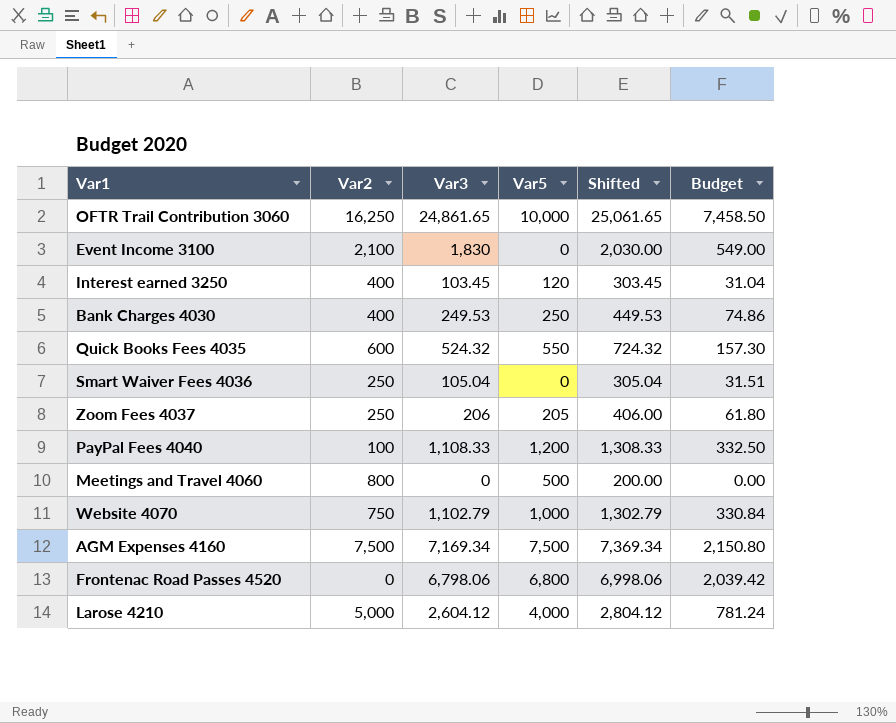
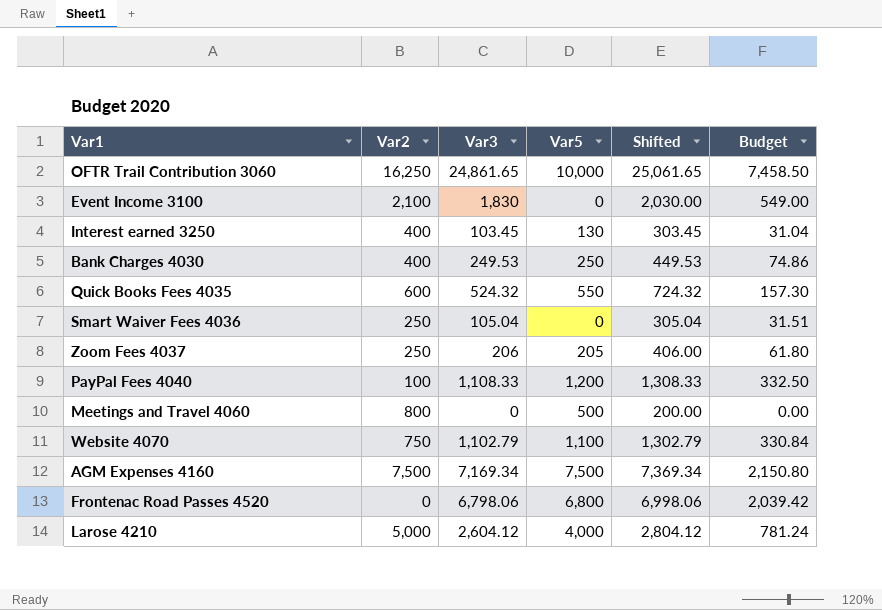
Interest earned 3250 | Var5: 120 -> 130
Website 4070 | Var5: 1,000 -> 1,100

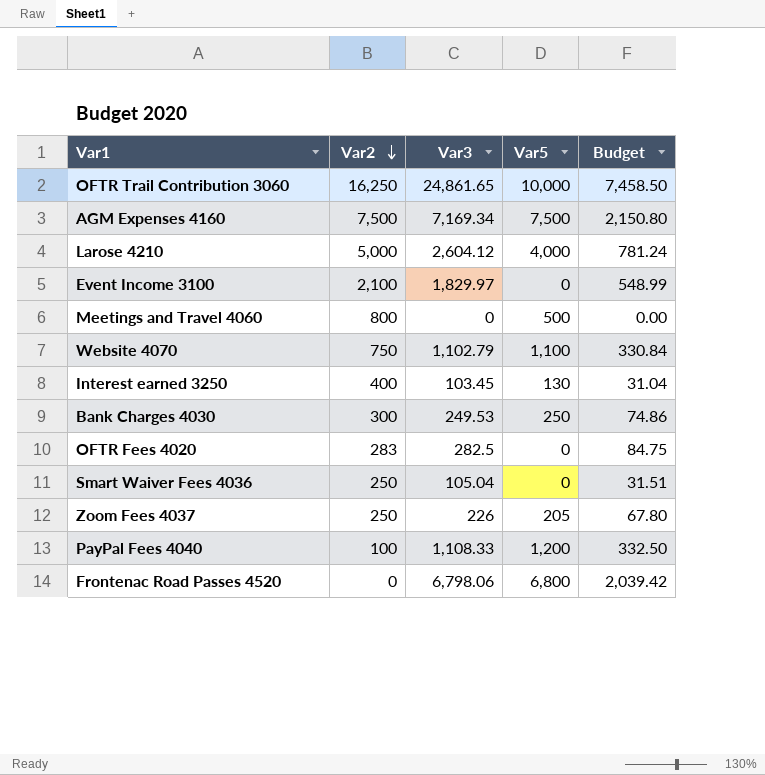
row order: none -> Var2 descending
column Shifted | formula: [Var3] + 200 -> none
row Quick Books Fees 4035: 600 | 524.32 | 550 | 724.32 | 157.30 -> none
Event Income 3100 | Var3: 1,830 -> 1,829.97
Event Income 3100 | Budget: 549.00 -> 548.99
Bank Charges 4030 | Var2: 400 -> 300
row OFTR Fees 4020: none -> 283 | 282.5 | 0 | 84.75
Zoom Fees 4037 | Var3: 206 -> 226
Zoom Fees 4037 | Budget: 61.80 -> 67.80

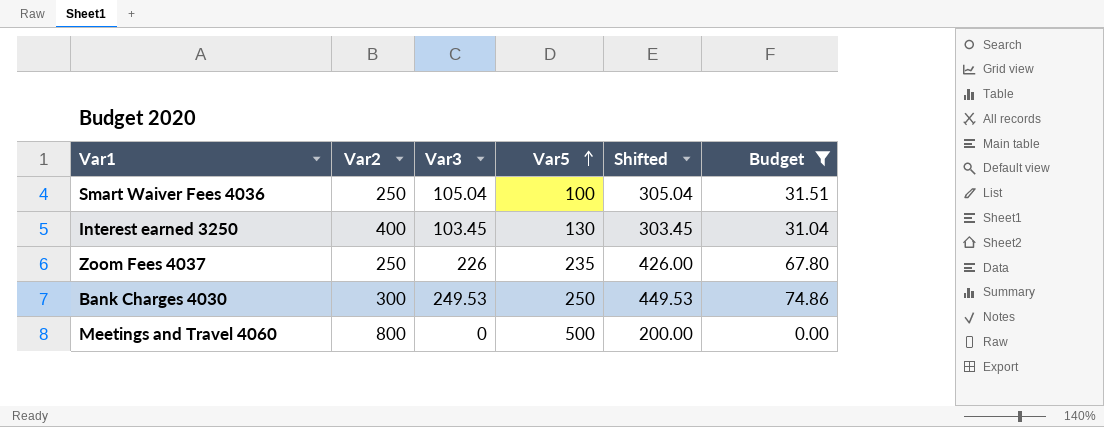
filter: none -> Budget <= 74.86
row order: Var2 descending -> Var5 ascending
column Shifted | formula: none -> [Var3] + 200
Smart Waiver Fees 4036 | Var5: 0 -> 100
Zoom Fees 4037 | Var5: 205 -> 235

